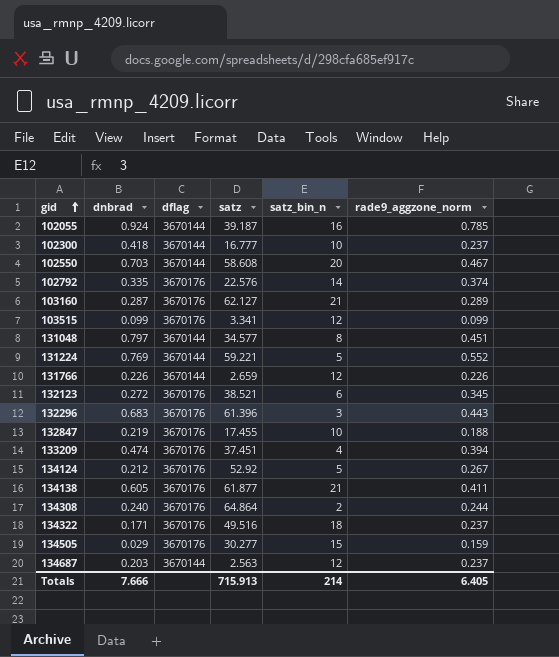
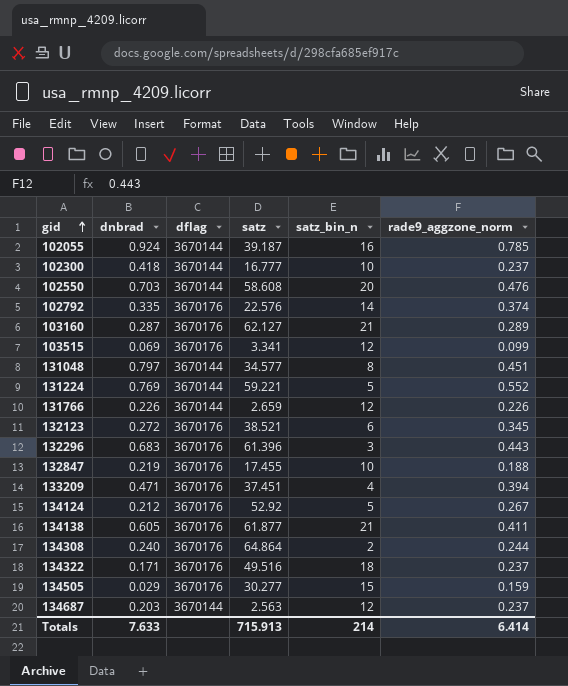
102550 | rade9_aggzone_norm: 0.467 -> 0.476
103515 | dnbrad: 0.099 -> 0.069
133209 | dnbrad: 0.474 -> 0.471
Totals | dnbrad: 7.666 -> 7.633
Totals | rade9_aggzone_norm: 6.405 -> 6.414

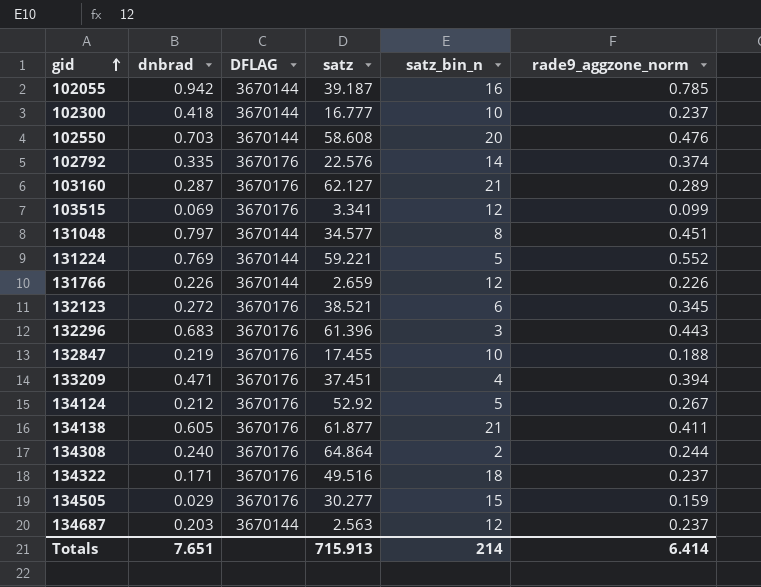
column name: dflag -> DFLAG
102055 | dnbrad: 0.924 -> 0.942
Totals | dnbrad: 7.633 -> 7.651

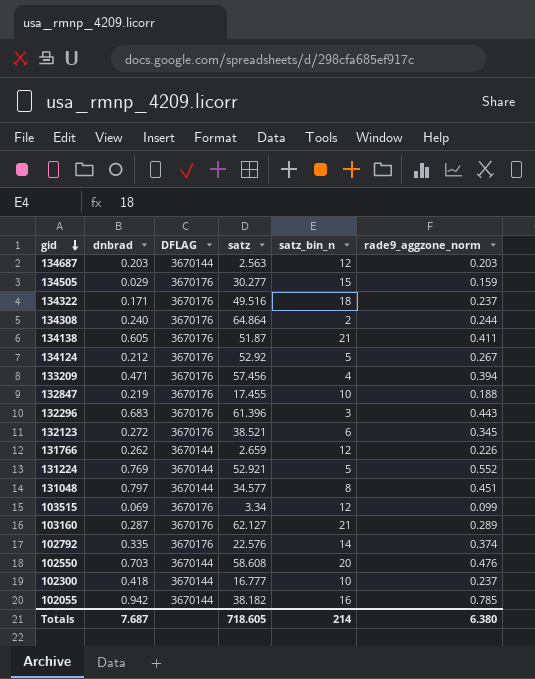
row order: gid ascending -> gid descending
134687 | rade9_aggzone_norm: 0.237 -> 0.203
134138 | satz: 61.877 -> 51.87
133209 | satz: 37.451 -> 57.456
131766 | dnbrad: 0.226 -> 0.262
131224 | satz: 59.221 -> 52.921
103515 | satz: 3.341 -> 3.34
102055 | satz: 39.187 -> 38.182
Totals | dnbrad: 7.651 -> 7.687
Totals | satz: 715.913 -> 718.605
Totals | rade9_aggzone_norm: 6.414 -> 6.380

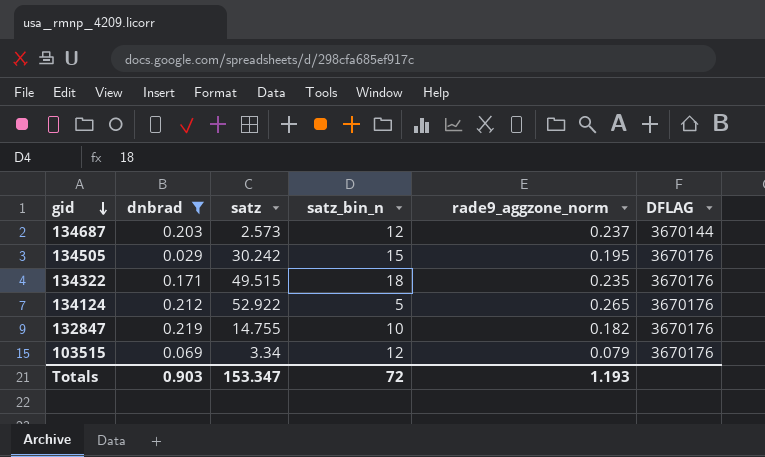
filter: none -> dnbrad <= 0.219
column DFLAG | position: 3 -> 6
134687 | satz: 2.563 -> 2.573
134687 | rade9_aggzone_norm: 0.203 -> 0.237
134505 | satz: 30.277 -> 30.242
134505 | rade9_aggzone_norm: 0.159 -> 0.195
134322 | satz: 49.516 -> 49.515
134322 | rade9_aggzone_norm: 0.237 -> 0.235
134124 | satz: 52.92 -> 52.922
134124 | rade9_aggzone_norm: 0.267 -> 0.265
132847 | satz: 17.455 -> 14.755
132847 | rade9_aggzone_norm: 0.188 -> 0.182
103515 | rade9_aggzone_norm: 0.099 -> 0.079
Totals | dnbrad: 7.687 -> 0.903
Totals | satz: 718.605 -> 153.347
Totals | satz_bin_n: 214 -> 72
Totals | rade9_aggzone_norm: 6.380 -> 1.193

